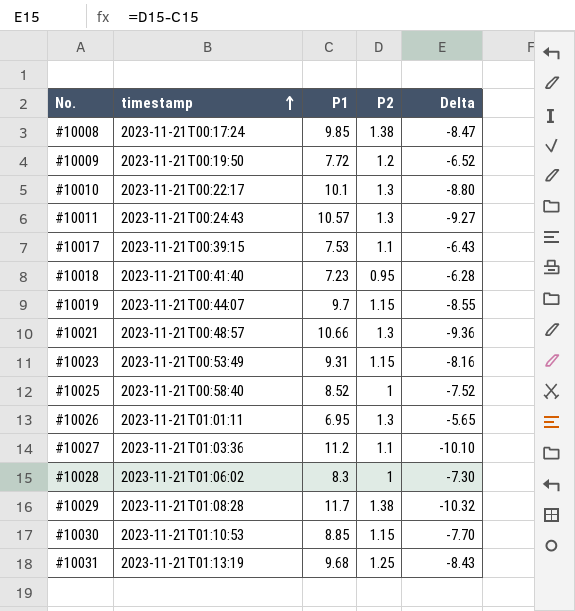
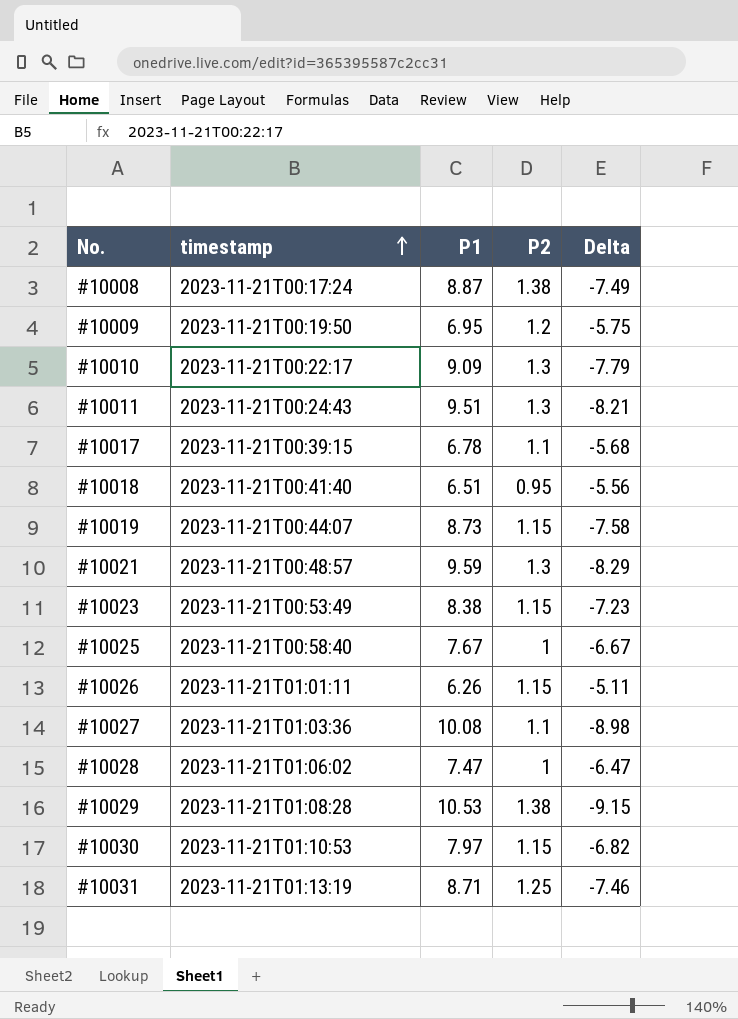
#10008 | P1: 9.85 -> 8.87
#10008 | Delta: -8.47 -> -7.49
#10009 | P1: 7.72 -> 6.95
#10009 | Delta: -6.52 -> -5.75
#10010 | P1: 10.1 -> 9.09
#10010 | Delta: -8.80 -> -7.79
#10011 | P1: 10.57 -> 9.51
#10011 | Delta: -9.27 -> -8.21
#10017 | P1: 7.53 -> 6.78
#10017 | Delta: -6.43 -> -5.68
#10018 | P1: 7.23 -> 6.51
#10018 | Delta: -6.28 -> -5.56
#10019 | P1: 9.7 -> 8.73
#10019 | Delta: -8.55 -> -7.58
#10021 | P1: 10.66 -> 9.59
#10021 | Delta: -9.36 -> -8.29
#10023 | P1: 9.31 -> 8.38
#10023 | Delta: -8.16 -> -7.23
#10025 | P1: 8.52 -> 7.67
#10025 | Delta: -7.52 -> -6.67
#10026 | P1: 6.95 -> 6.26
#10026 | P2: 1.3 -> 1.15
#10026 | Delta: -5.65 -> -5.11
#10027 | P1: 11.2 -> 10.08
#10027 | Delta: -10.10 -> -8.98
#10028 | P1: 8.3 -> 7.47
#10028 | Delta: -7.30 -> -6.47
#10029 | P1: 11.7 -> 10.53
#10029 | Delta: -10.32 -> -9.15
#10030 | P1: 8.85 -> 7.97
#10030 | Delta: -7.70 -> -6.82
#10031 | P1: 9.68 -> 8.71
#10031 | Delta: -8.43 -> -7.46

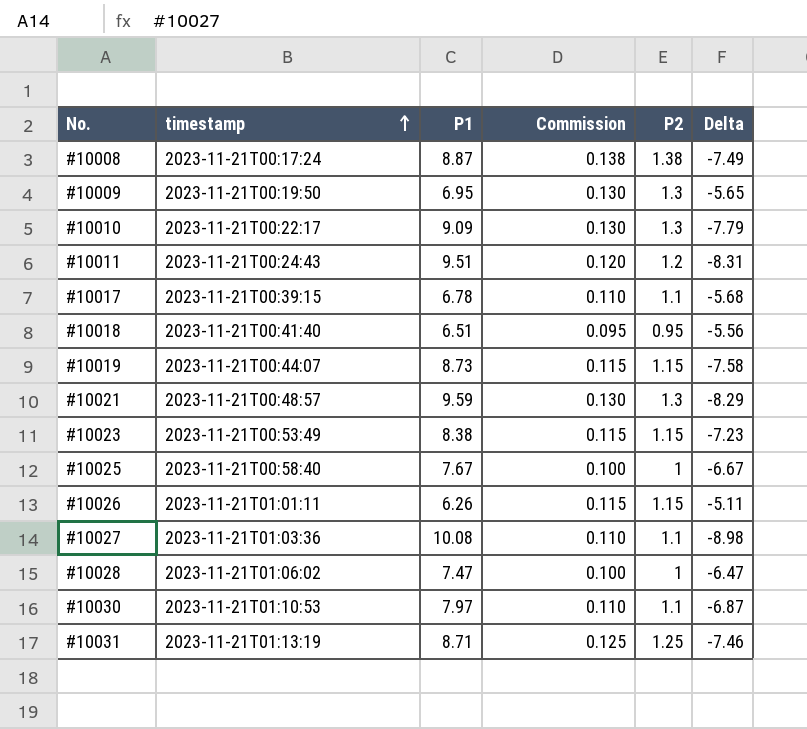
column Commission | formula: none -> [P2] * 0.1
row #10029: 2023-11-21T01:08:28 | 10.53 | 1.38 | -9.15 -> none
#10009 | P2: 1.2 -> 1.3
#10009 | Delta: -5.75 -> -5.65
#10011 | P2: 1.3 -> 1.2
#10011 | Delta: -8.21 -> -8.31
#10030 | P2: 1.15 -> 1.1
#10030 | Delta: -6.82 -> -6.87

